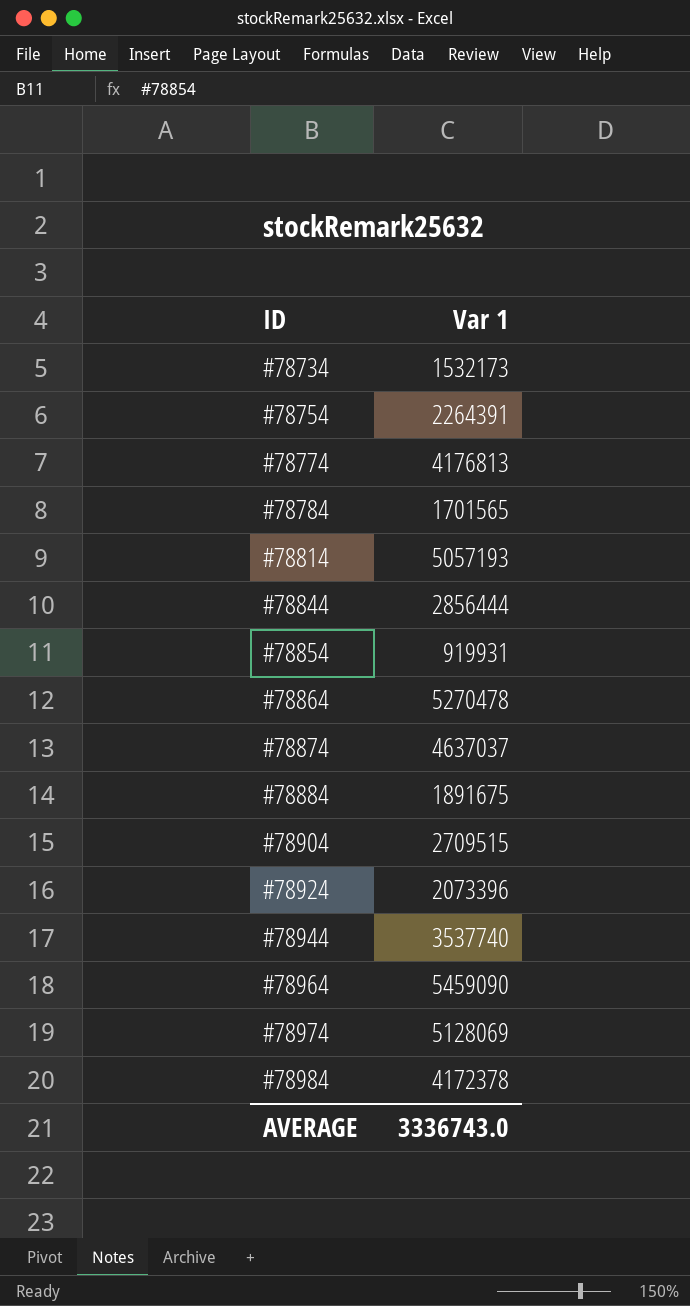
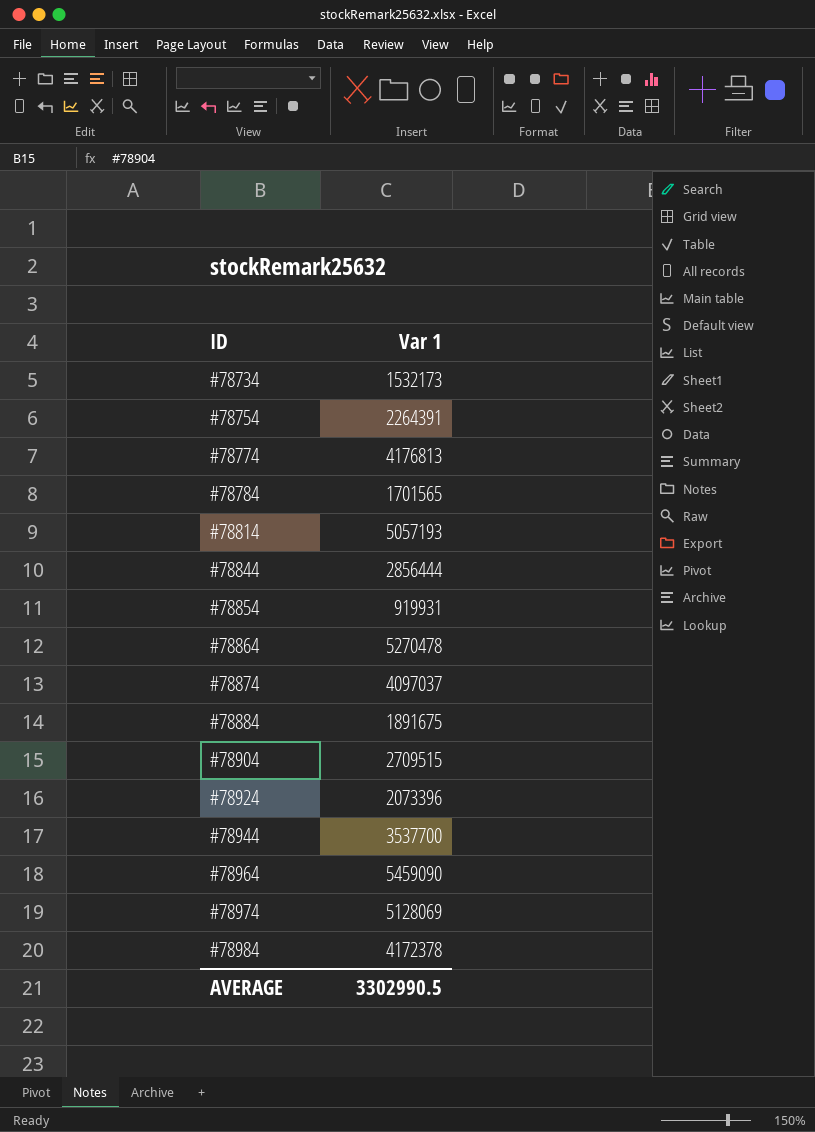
#78874 | Var 1: 4637037 -> 4097037
#78944 | Var 1: 3537740 -> 3537700
AVERAGE | Var 1: 3336743.0 -> 3302990.5

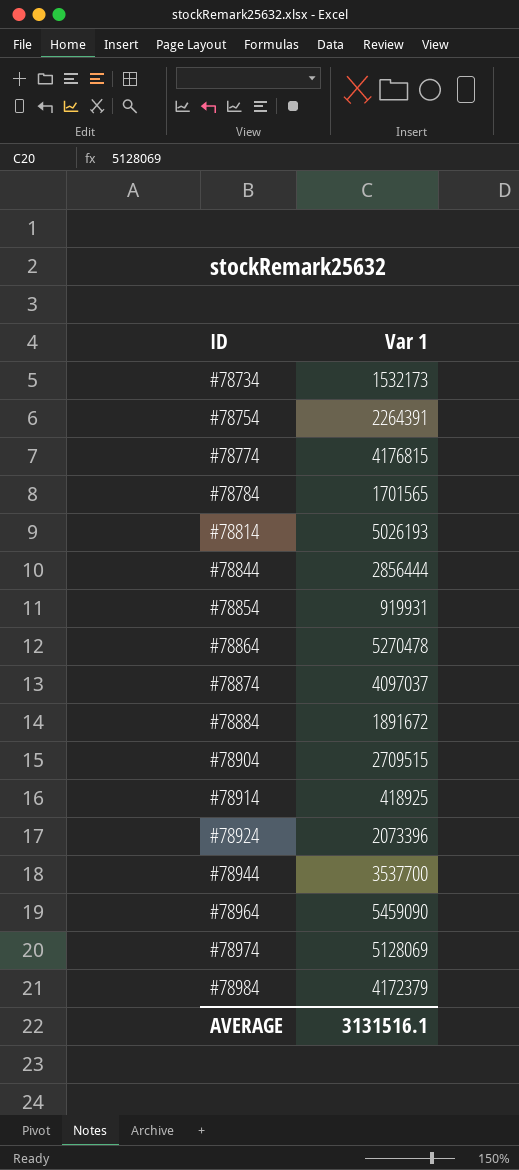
#78774 | Var 1: 4176813 -> 4176815
#78814 | Var 1: 5057193 -> 5026193
#78884 | Var 1: 1891675 -> 1891672
row #78914: none -> 418925
#78984 | Var 1: 4172378 -> 4172379
AVERAGE | Var 1: 3302990.5 -> 3131516.1

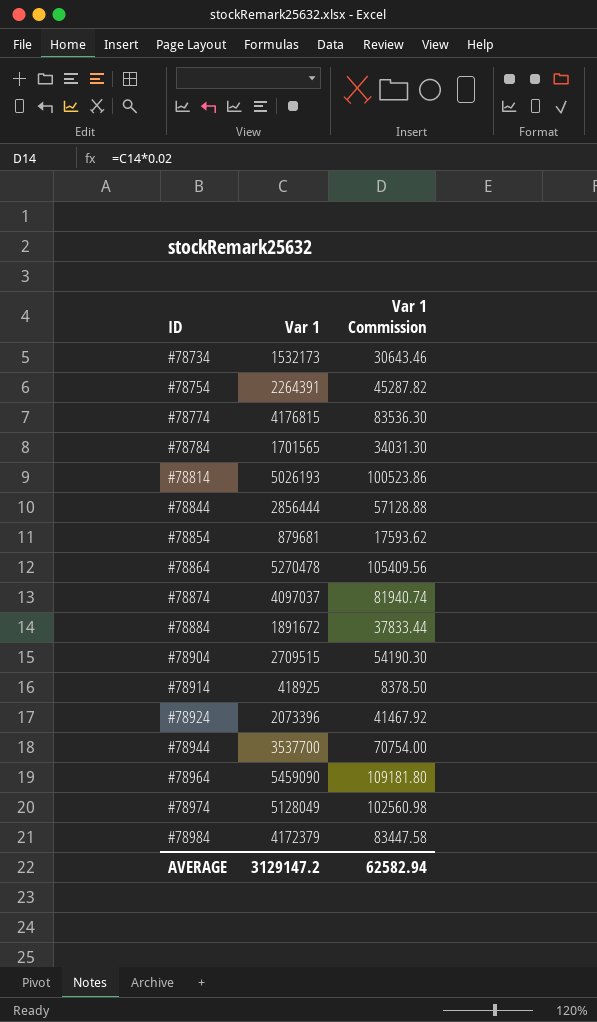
column Var 1 Commission | formula: none -> [Var 1] * 0.02
#78854 | Var 1: 919931 -> 879681
#78974 | Var 1: 5128069 -> 5128049
AVERAGE | Var 1: 3131516.1 -> 3129147.2

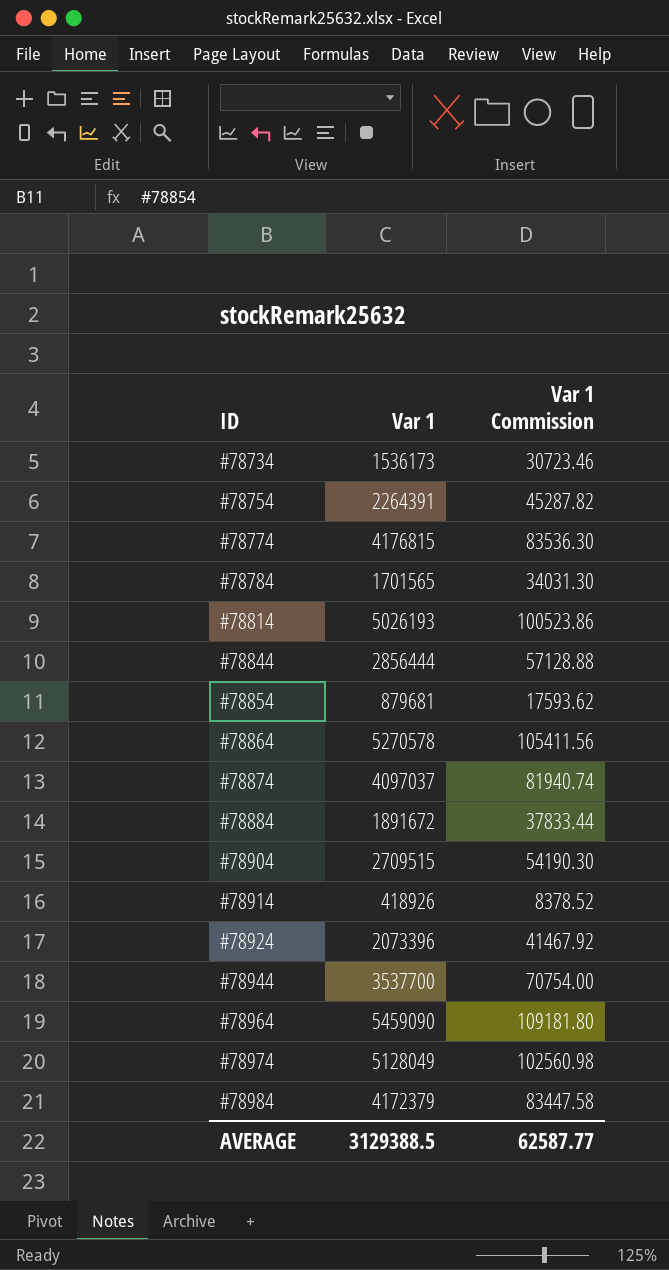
#78734 | Var 1: 1532173 -> 1536173
#78734 | Var 1 Commission: 30643.46 -> 30723.46
#78864 | Var 1: 5270478 -> 5270578
#78864 | Var 1 Commission: 105409.56 -> 105411.56
#78914 | Var 1: 418925 -> 418926
#78914 | Var 1 Commission: 8378.50 -> 8378.52
AVERAGE | Var 1: 3129147.2 -> 3129388.5
AVERAGE | Var 1 Commission: 62582.94 -> 62587.77

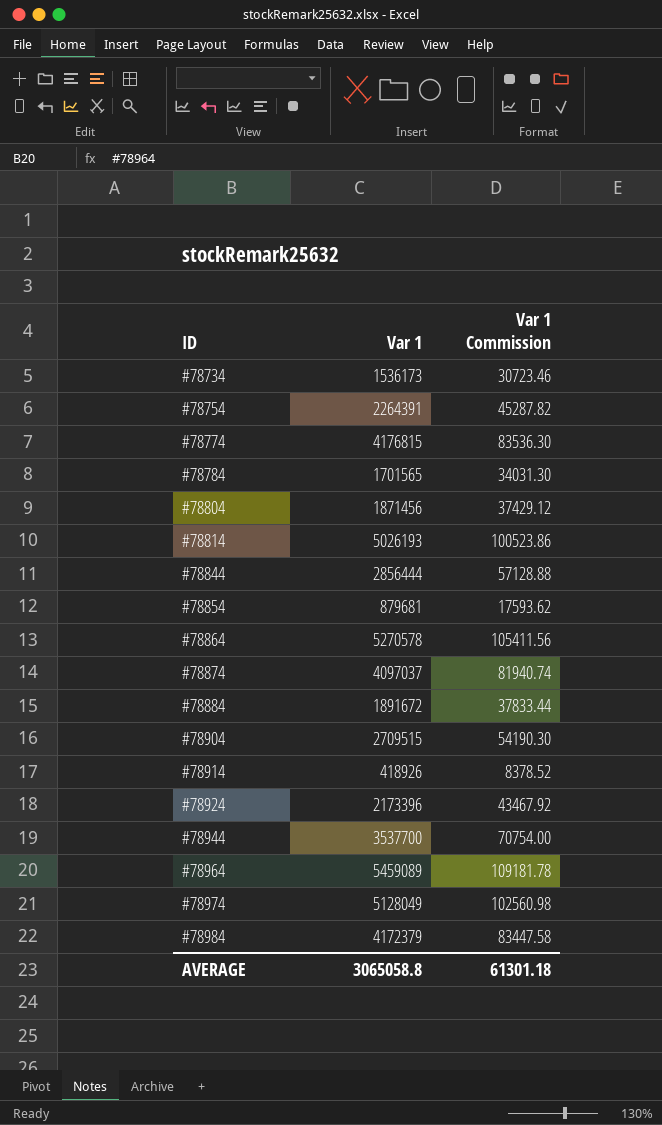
row #78804: none -> 1871456 | 37429.12
#78924 | Var 1: 2073396 -> 2173396
#78924 | Var 1 Commission: 41467.92 -> 43467.92
#78964 | Var 1: 5459090 -> 5459089
#78964 | Var 1 Commission: 109181.80 -> 109181.78
AVERAGE | Var 1: 3129388.5 -> 3065058.8
AVERAGE | Var 1 Commission: 62587.77 -> 61301.18

